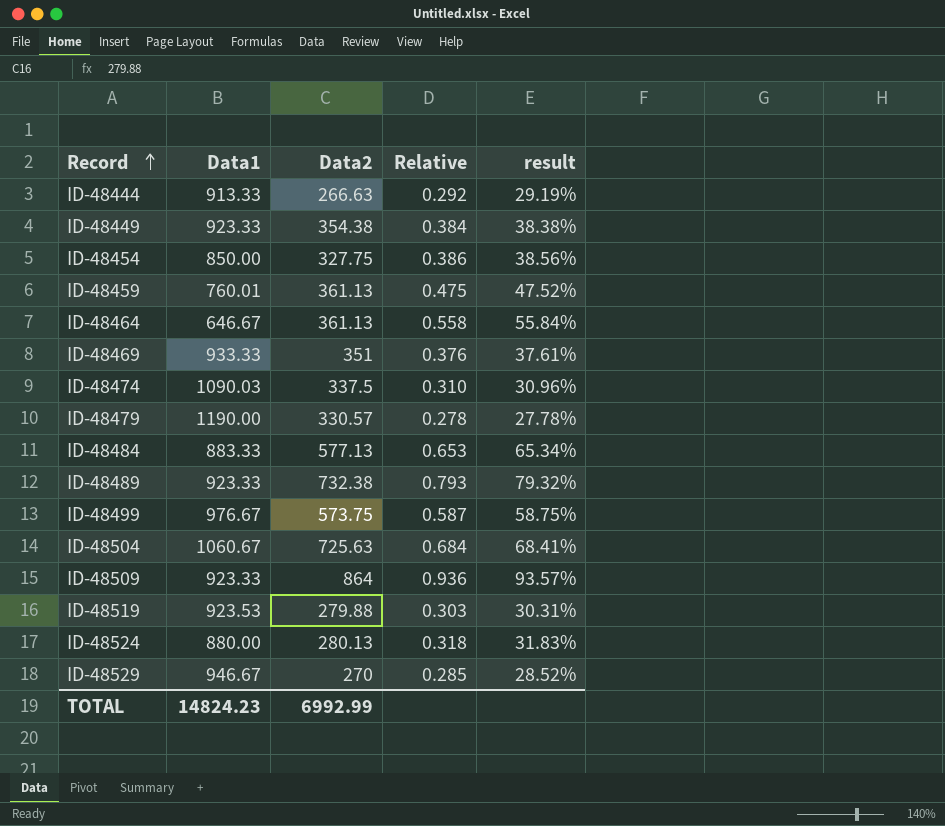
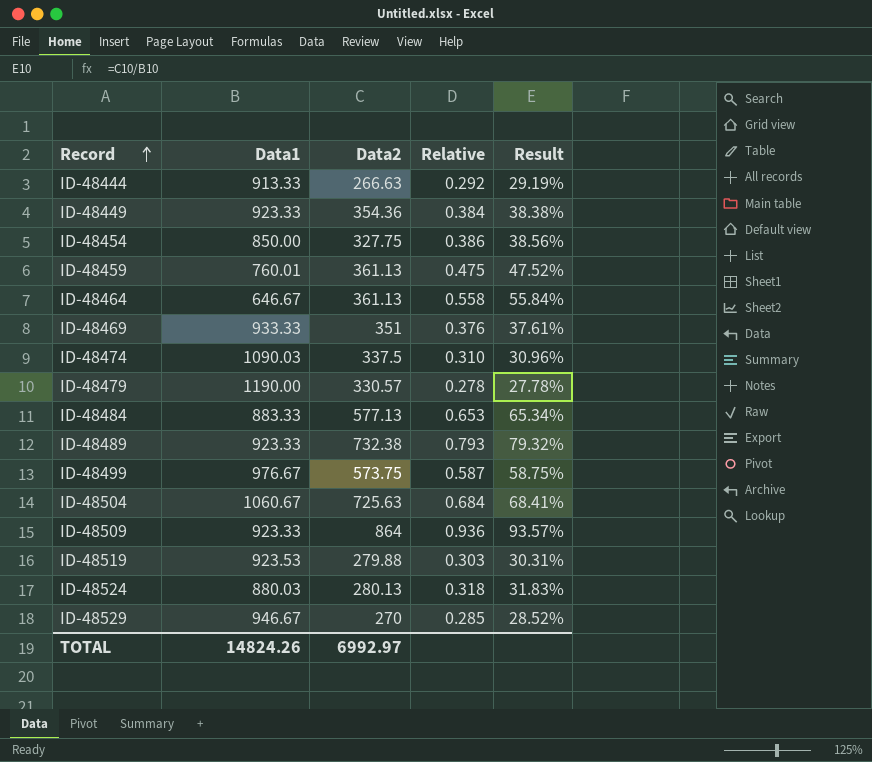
column name: result -> Result
ID-48449 | Data2: 354.38 -> 354.36
ID-48524 | Data1: 880.00 -> 880.03
TOTAL | Data1: 14824.23 -> 14824.26
TOTAL | Data2: 6992.99 -> 6992.97

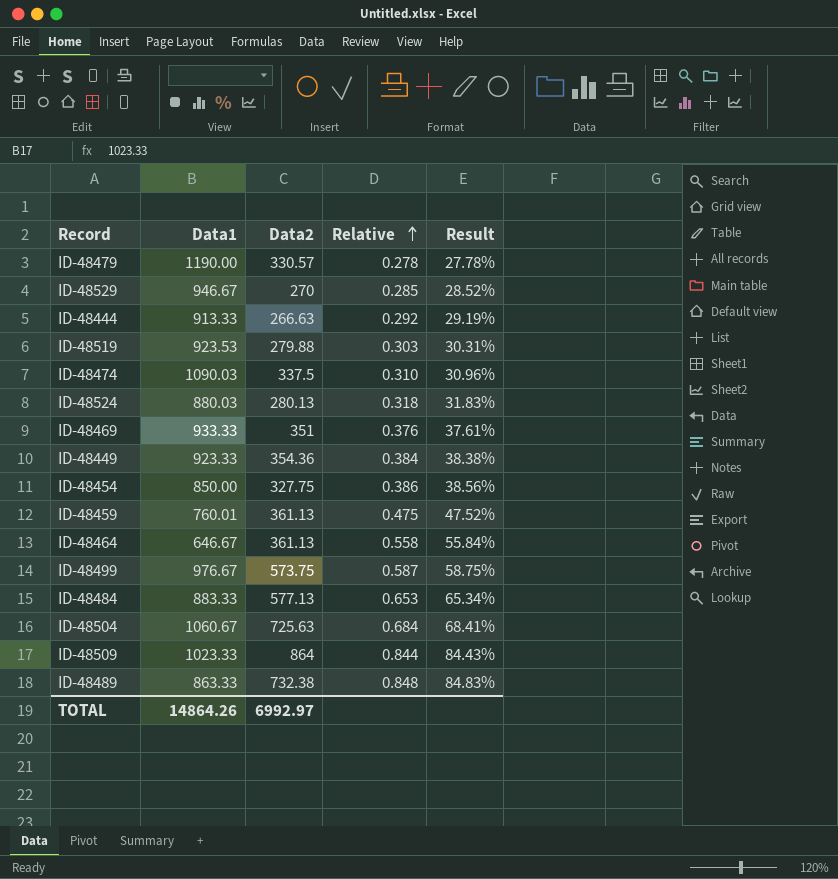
row order: Record ascending -> Relative ascending
ID-48509 | Data1: 923.33 -> 1023.33
ID-48509 | Relative: 0.936 -> 0.844
ID-48509 | Result: 93.57% -> 84.43%
ID-48489 | Data1: 923.33 -> 863.33
ID-48489 | Relative: 0.793 -> 0.848
ID-48489 | Result: 79.32% -> 84.83%
TOTAL | Data1: 14824.26 -> 14864.26

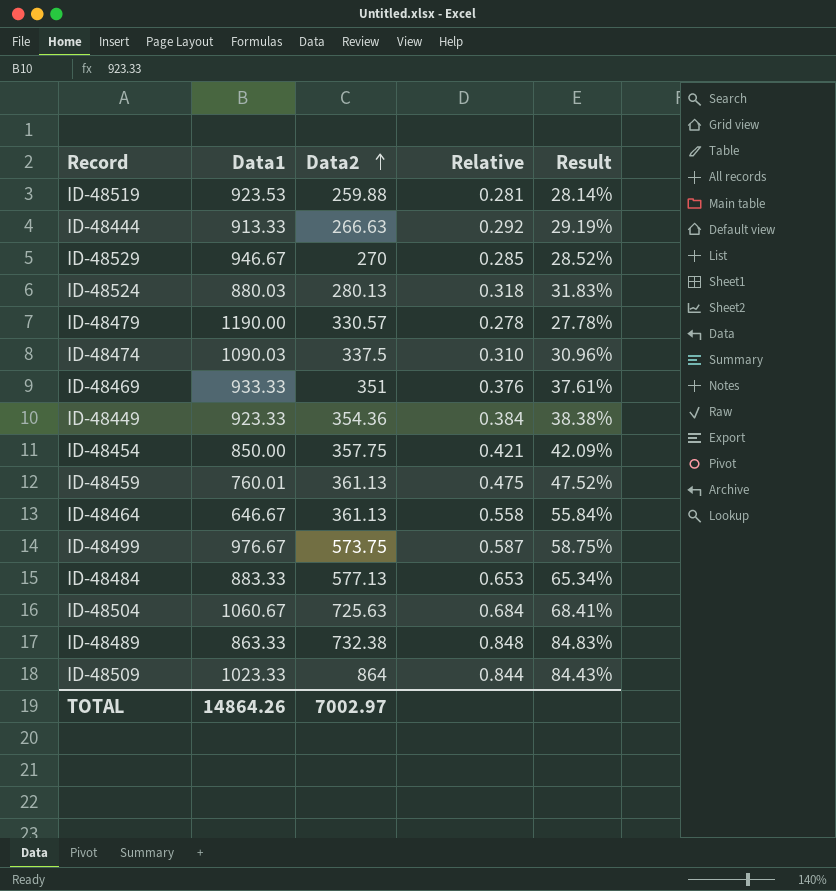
row order: Relative ascending -> Data2 ascending
ID-48519 | Data2: 279.88 -> 259.88
ID-48519 | Relative: 0.303 -> 0.281
ID-48519 | Result: 30.31% -> 28.14%
ID-48454 | Data2: 327.75 -> 357.75
ID-48454 | Relative: 0.386 -> 0.421
ID-48454 | Result: 38.56% -> 42.09%
TOTAL | Data2: 6992.97 -> 7002.97

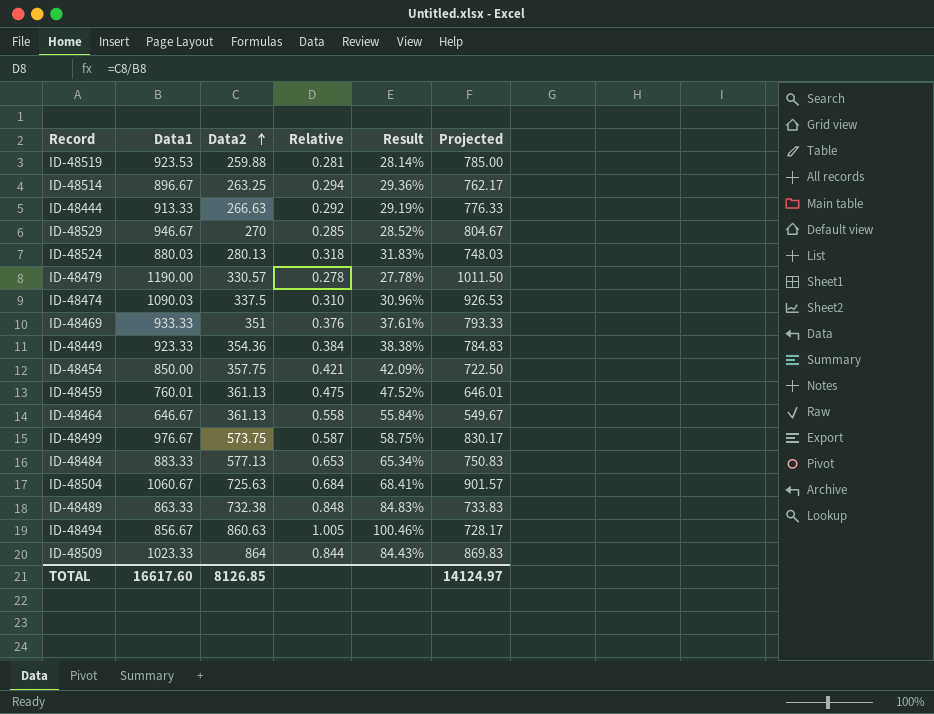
column Projected | formula: none -> [Data1] * 0.85
row ID-48514: none -> 896.67 | 263.25 | 0.294 | 29.36% | 762.17
row ID-48494: none -> 856.67 | 860.63 | 1.005 | 100.46% | 728.17
TOTAL | Data1: 14864.26 -> 16617.60
TOTAL | Data2: 7002.97 -> 8126.85

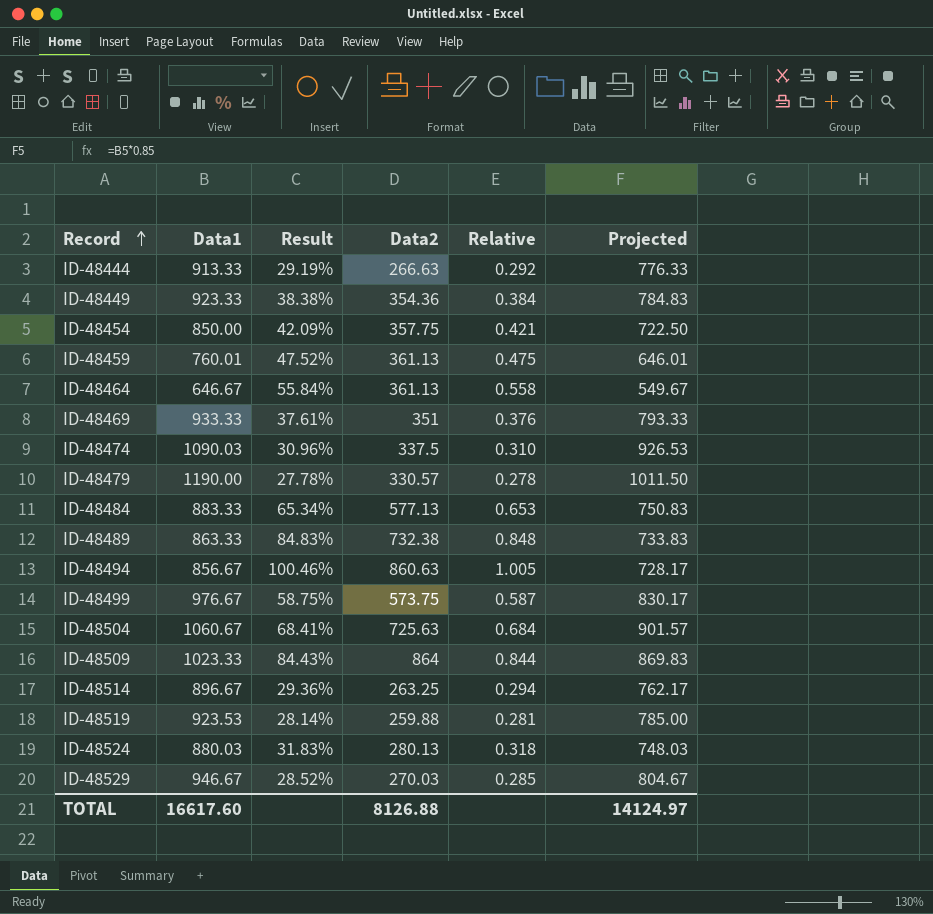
row order: Data2 ascending -> Record ascending
column Result | position: 5 -> 3
ID-48529 | Data2: 270 -> 270.03
TOTAL | Data2: 8126.85 -> 8126.88

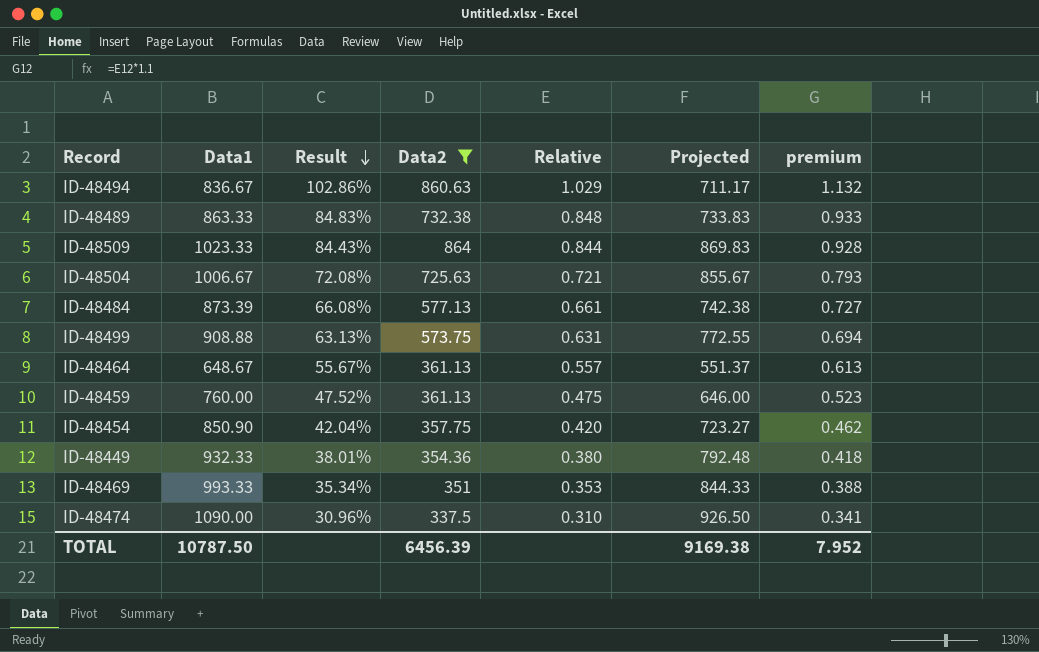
filter: none -> Data2 >= 337.5
row order: Record ascending -> Result descending
column premium | formula: none -> [Relative] * 1.1
ID-48494 | Data1: 856.67 -> 836.67
ID-48494 | Result: 100.46% -> 102.86%
ID-48494 | Relative: 1.005 -> 1.029
ID-48494 | Projected: 728.17 -> 711.17
ID-48504 | Data1: 1060.67 -> 1006.67
ID-48504 | Result: 68.41% -> 72.08%
ID-48504 | Relative: 0.684 -> 0.721
ID-48504 | Projected: 901.57 -> 855.67
ID-48484 | Data1: 883.33 -> 873.39
ID-48484 | Result: 65.34% -> 66.08%
ID-48484 | Relative: 0.653 -> 0.661
ID-48484 | Projected: 750.83 -> 742.38
ID-48499 | Data1: 976.67 -> 908.88
ID-48499 | Result: 58.75% -> 63.13%
ID-48499 | Relative: 0.587 -> 0.631
ID-48499 | Projected: 830.17 -> 772.55
ID-48464 | Data1: 646.67 -> 648.67
ID-48464 | Result: 55.84% -> 55.67%
ID-48464 | Relative: 0.558 -> 0.557
ID-48464 | Projected: 549.67 -> 551.37
ID-48459 | Data1: 760.01 -> 760.00
ID-48459 | Projected: 646.01 -> 646.00
ID-48454 | Data1: 850.00 -> 850.90
ID-48454 | Result: 42.09% -> 42.04%
ID-48454 | Relative: 0.421 -> 0.420
ID-48454 | Projected: 722.50 -> 723.27
ID-48449 | Data1: 923.33 -> 932.33
ID-48449 | Result: 38.38% -> 38.01%
ID-48449 | Relative: 0.384 -> 0.380
ID-48449 | Projected: 784.83 -> 792.48
ID-48469 | Data1: 933.33 -> 993.33
ID-48469 | Result: 37.61% -> 35.34%
ID-48469 | Relative: 0.376 -> 0.353
ID-48469 | Projected: 793.33 -> 844.33
ID-48474 | Data1: 1090.03 -> 1090.00
ID-48474 | Projected: 926.53 -> 926.50
TOTAL | Data1: 16617.60 -> 10787.50
TOTAL | Data2: 8126.88 -> 6456.39
TOTAL | Projected: 14124.97 -> 9169.38

